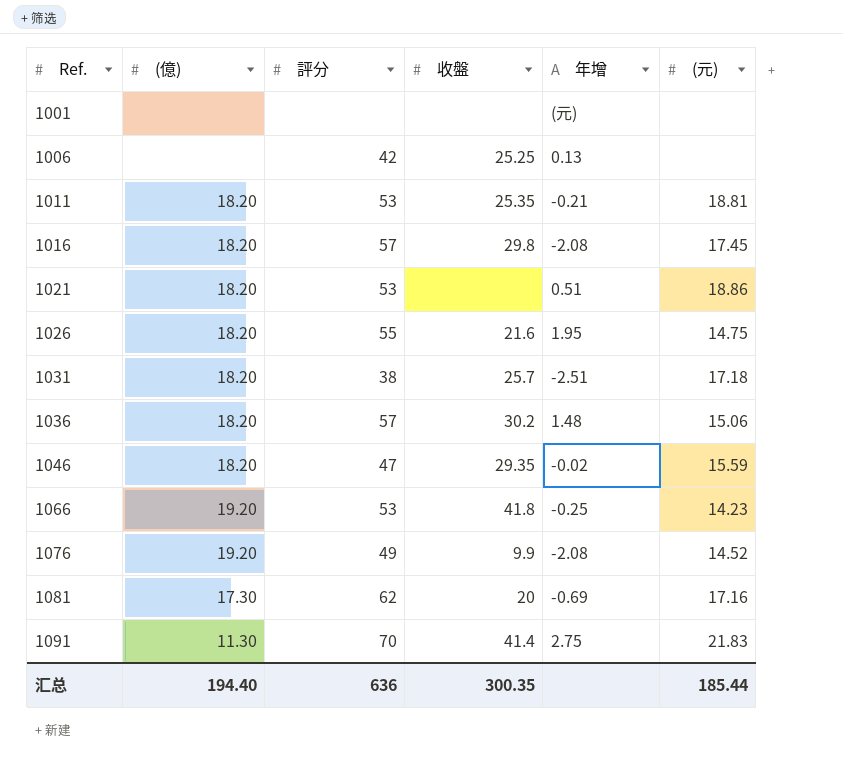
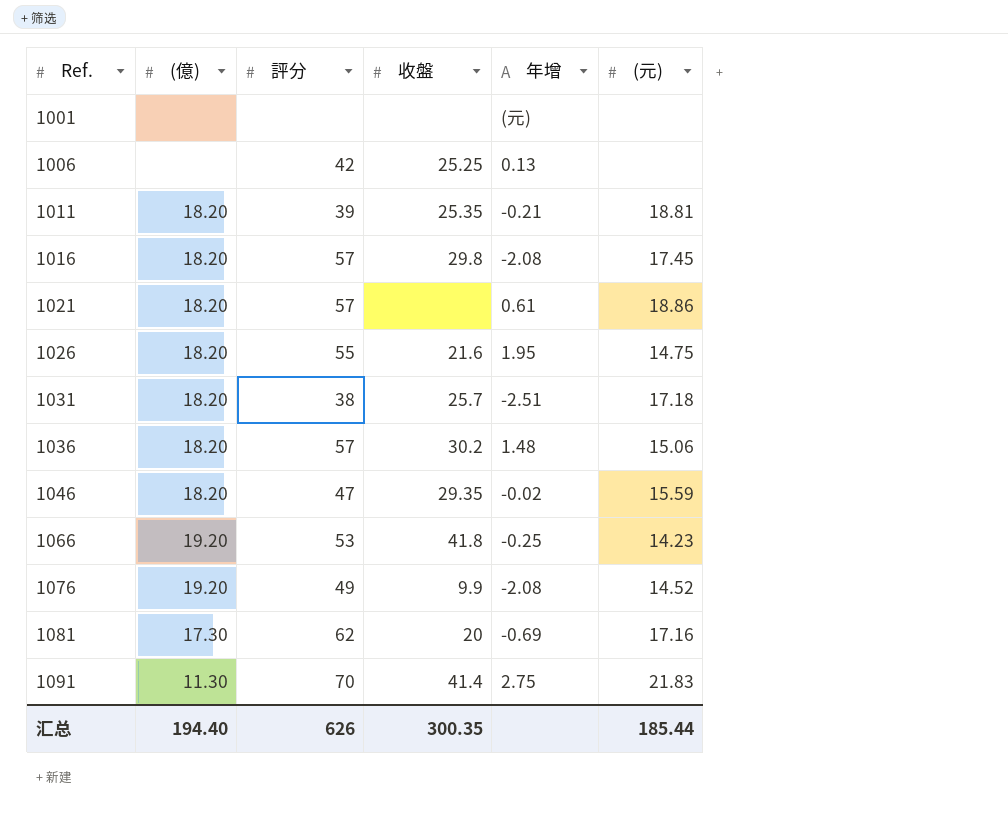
1011 | 評分: 53 -> 39
1021 | 評分: 53 -> 57
1021 | 年增: 0.51 -> 0.61
汇总 | 評分: 636 -> 626

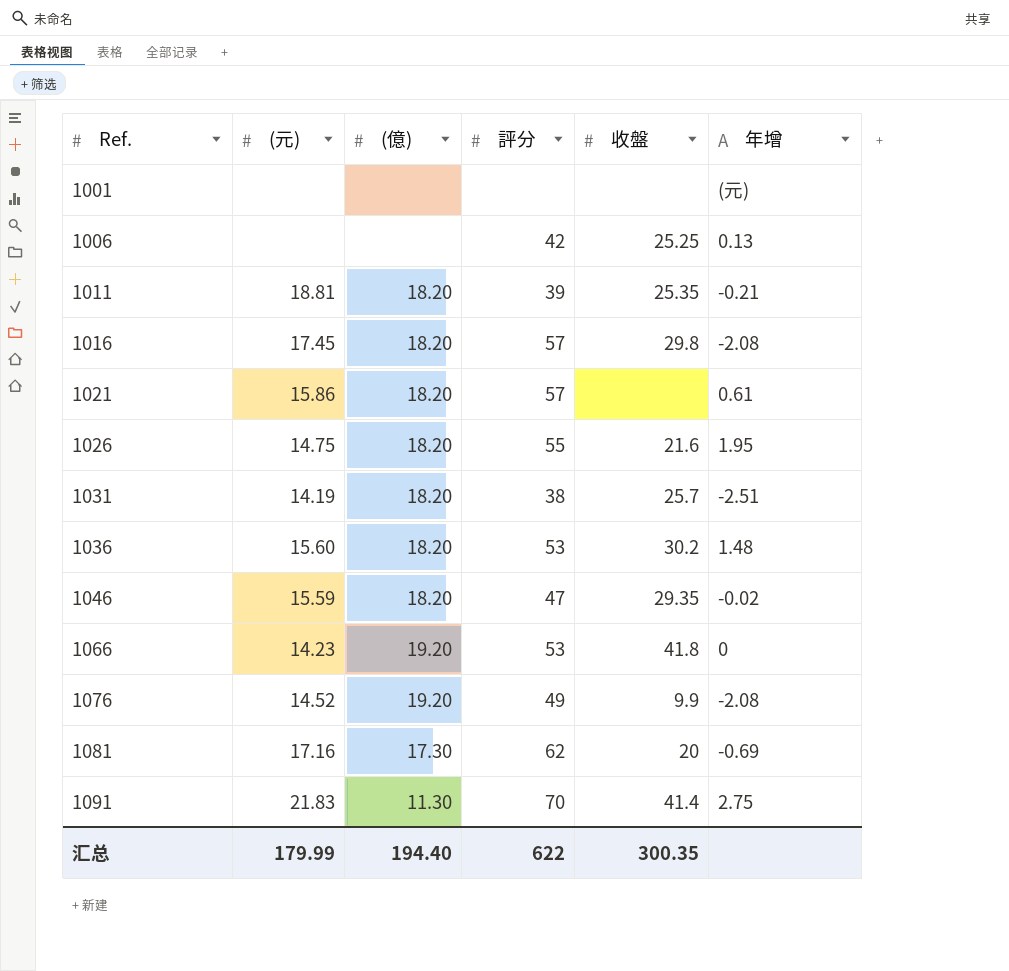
column (元) | position: 6 -> 2
1021 | (元): 18.86 -> 15.86
1031 | (元): 17.18 -> 14.19
1036 | (元): 15.06 -> 15.60
1036 | 評分: 57 -> 53
1066 | 年增: -0.25 -> 0
汇总 | (元): 185.44 -> 179.99
汇总 | 評分: 626 -> 622

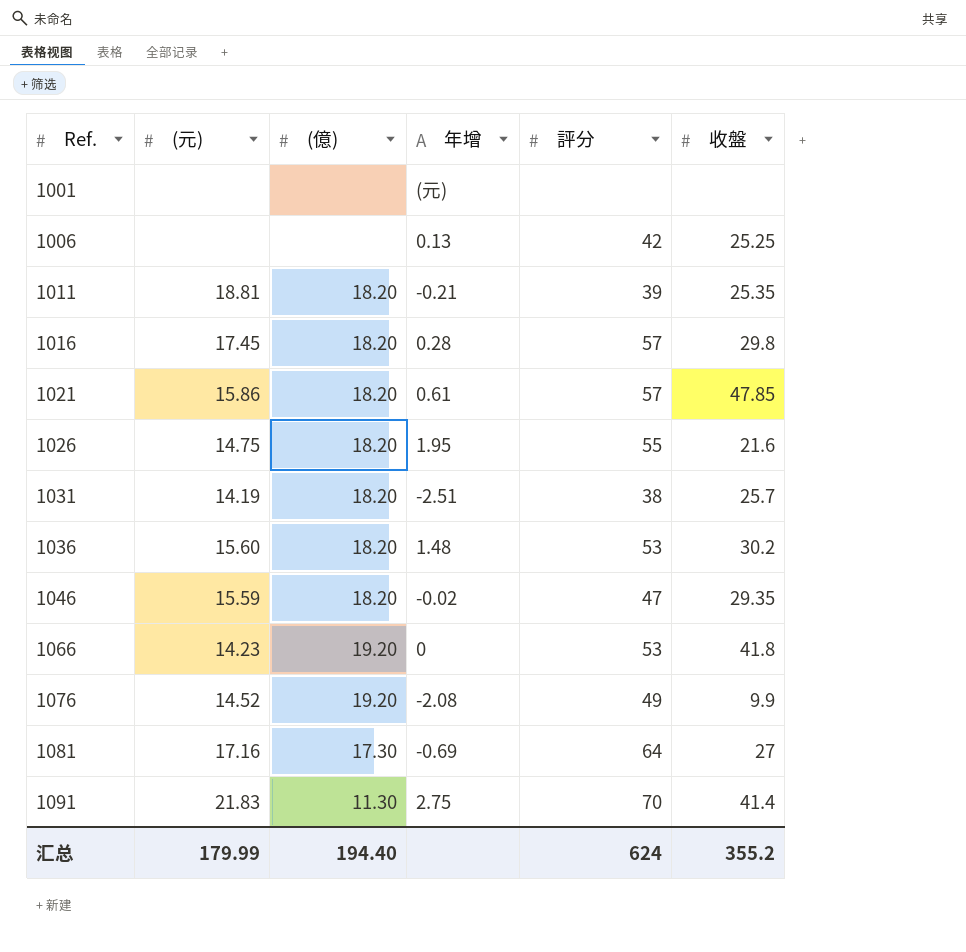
column 年增 | position: 6 -> 4
1016 | 年增: -2.08 -> 0.28
1021 | 收盤: none -> 47.85
1081 | 評分: 62 -> 64
1081 | 收盤: 20 -> 27
汇总 | 評分: 622 -> 624
汇总 | 收盤: 300.35 -> 355.2

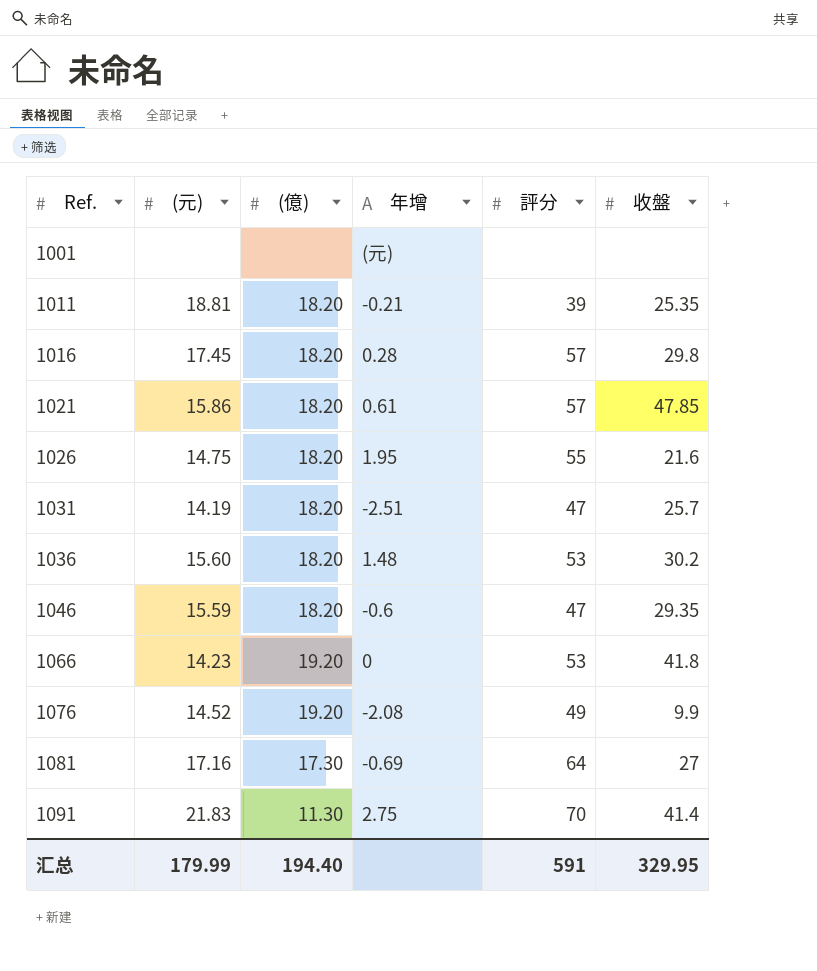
row 1006: none | none | 0.13 | 42 | 25.25 -> none
1031 | 評分: 38 -> 47
1046 | 年增: -0.02 -> -0.6
汇总 | 評分: 624 -> 591
汇总 | 收盤: 355.2 -> 329.95

